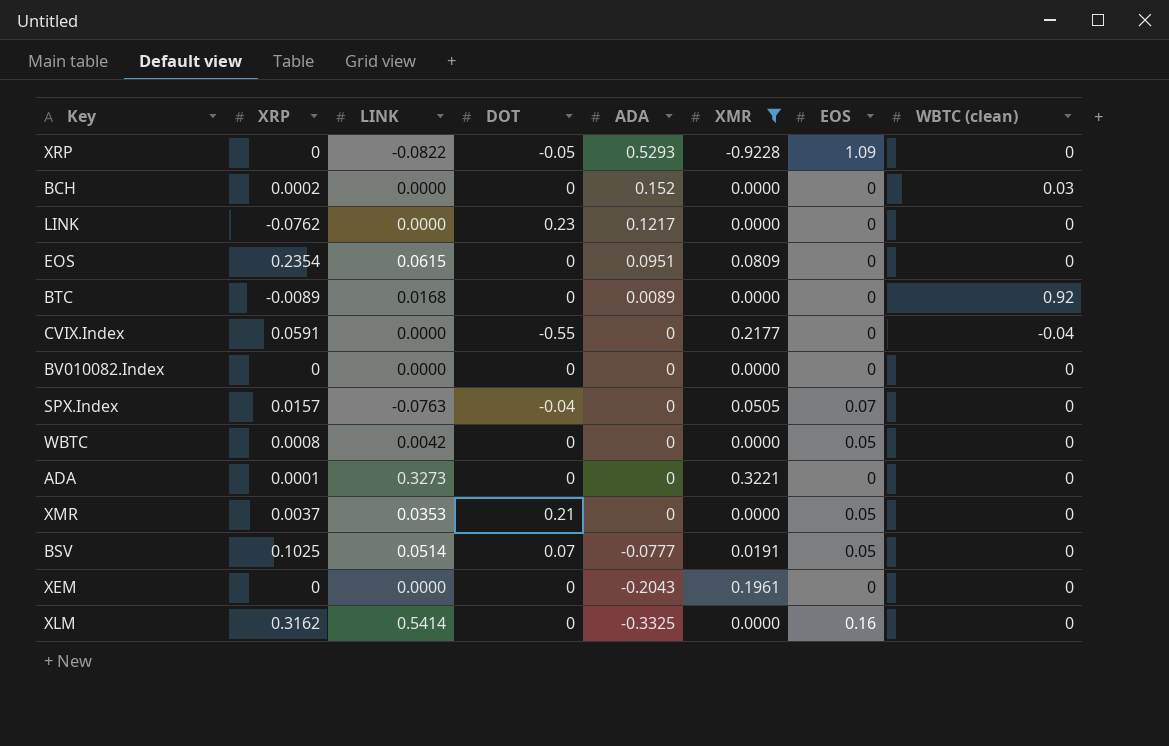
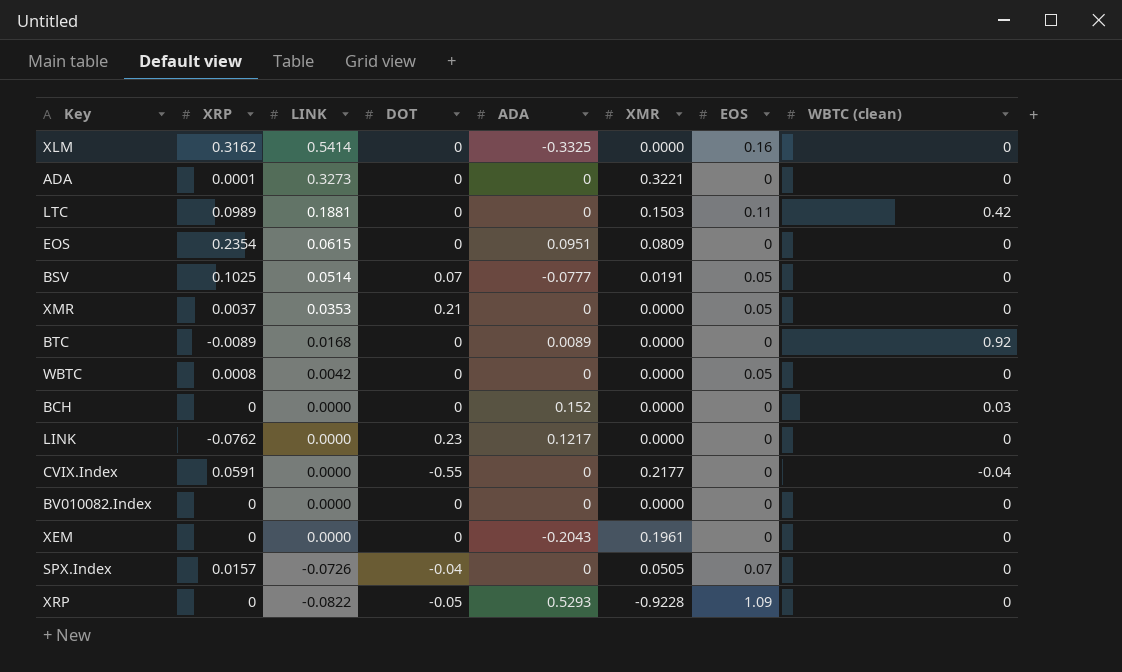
filter: XMR != 0.1503 -> none
row order: ADA descending -> LINK descending
BCH | XRP: 0.0002 -> 0
SPX.Index | LINK: -0.0763 -> -0.0726

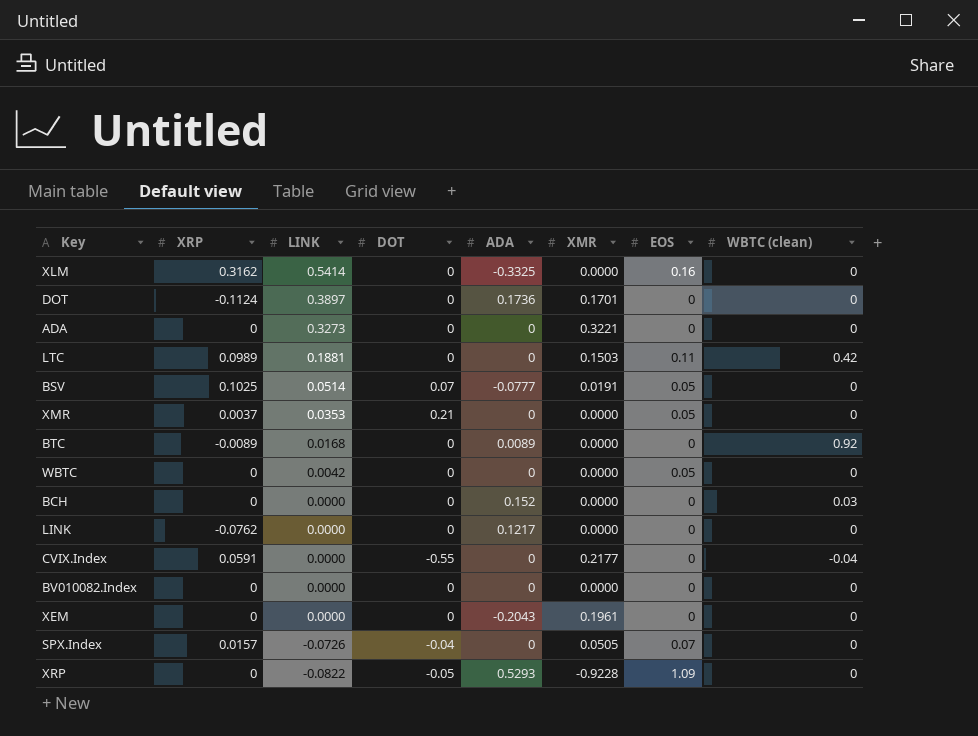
row EOS: 0.2354 | 0.0615 | 0 | 0.0951 | 0.0809 | 0 | 0 -> none
row DOT: none -> -0.1124 | 0.3897 | 0 | 0.1736 | 0.1701 | 0 | 0
ADA | XRP: 0.0001 -> 0
WBTC | XRP: 0.0008 -> 0
LINK | DOT: 0.23 -> 0

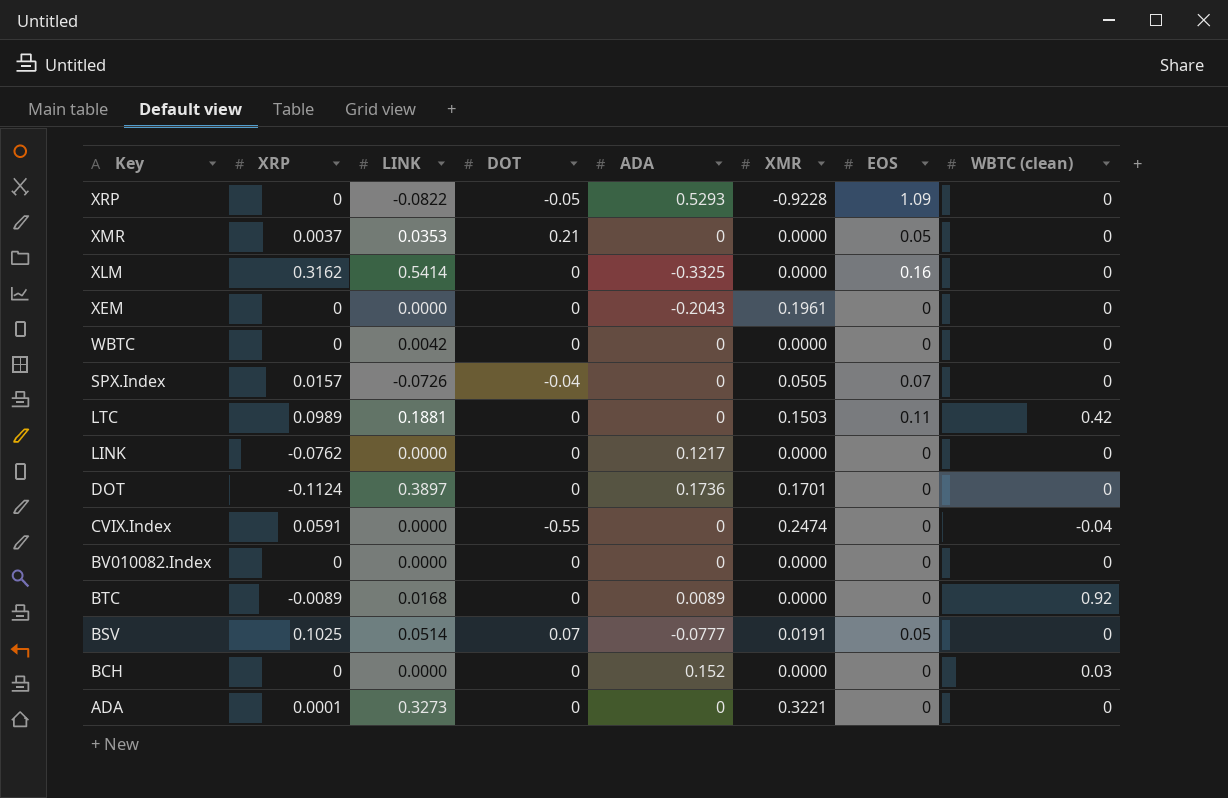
row order: LINK descending -> Key descending
WBTC | EOS: 0.05 -> 0
CVIX.Index | XMR: 0.2177 -> 0.2474
ADA | XRP: 0 -> 0.0001

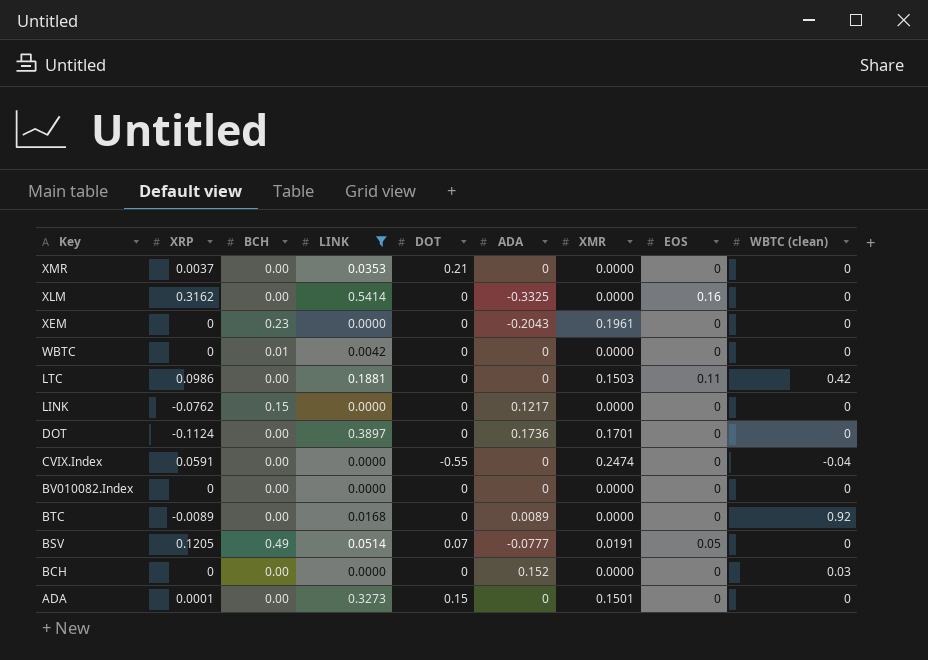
filter: none -> LINK >= 0.0000
column BCH | position: none -> 3
XMR | EOS: 0.05 -> 0
LTC | XRP: 0.0989 -> 0.0986
BSV | XRP: 0.1025 -> 0.1205
ADA | DOT: 0 -> 0.15
ADA | XMR: 0.3221 -> 0.1501

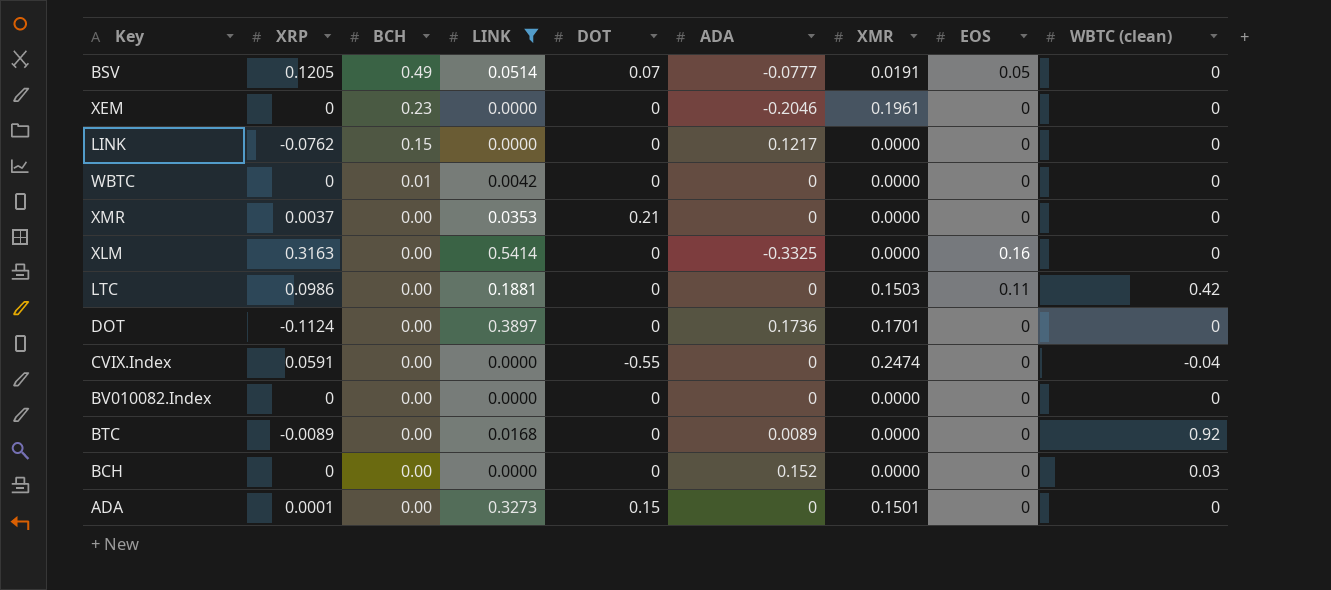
row order: Key descending -> BCH descending
XEM | ADA: -0.2043 -> -0.2046
XLM | XRP: 0.3162 -> 0.3163

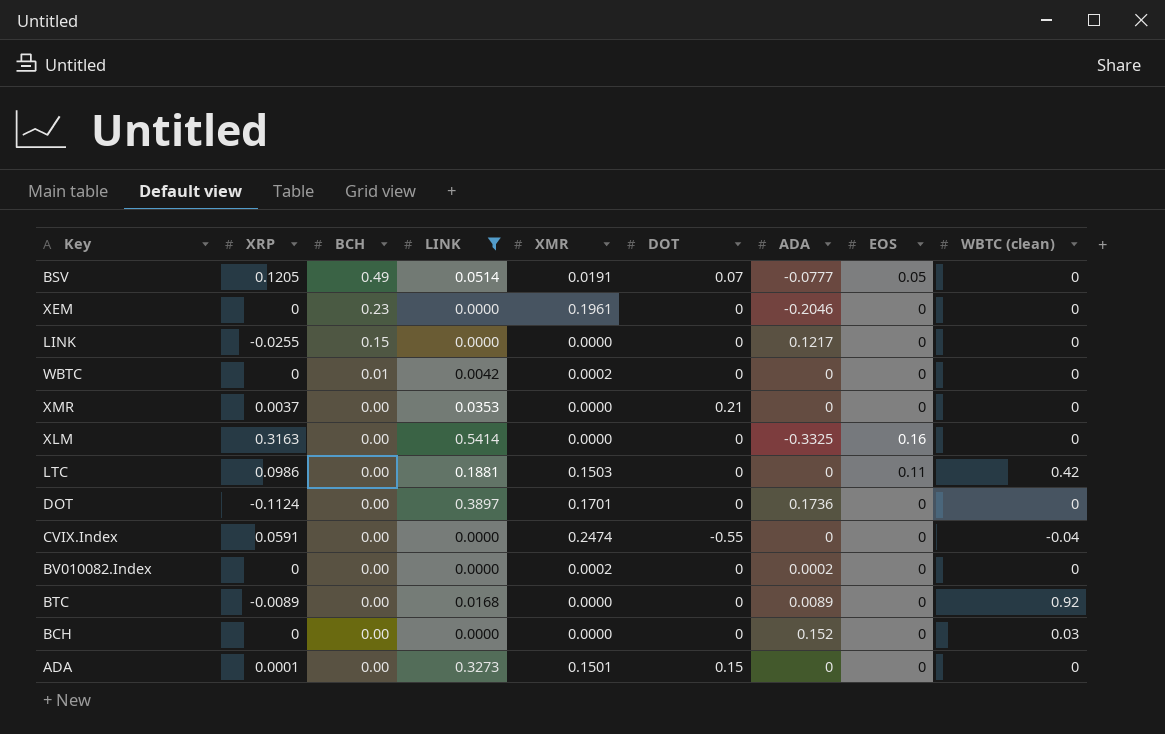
column XMR | position: 7 -> 5
LINK | XRP: -0.0762 -> -0.0255
WBTC | XMR: 0.0000 -> 0.0002
BV010082.Index | XMR: 0.0000 -> 0.0002
BV010082.Index | ADA: 0 -> 0.0002

